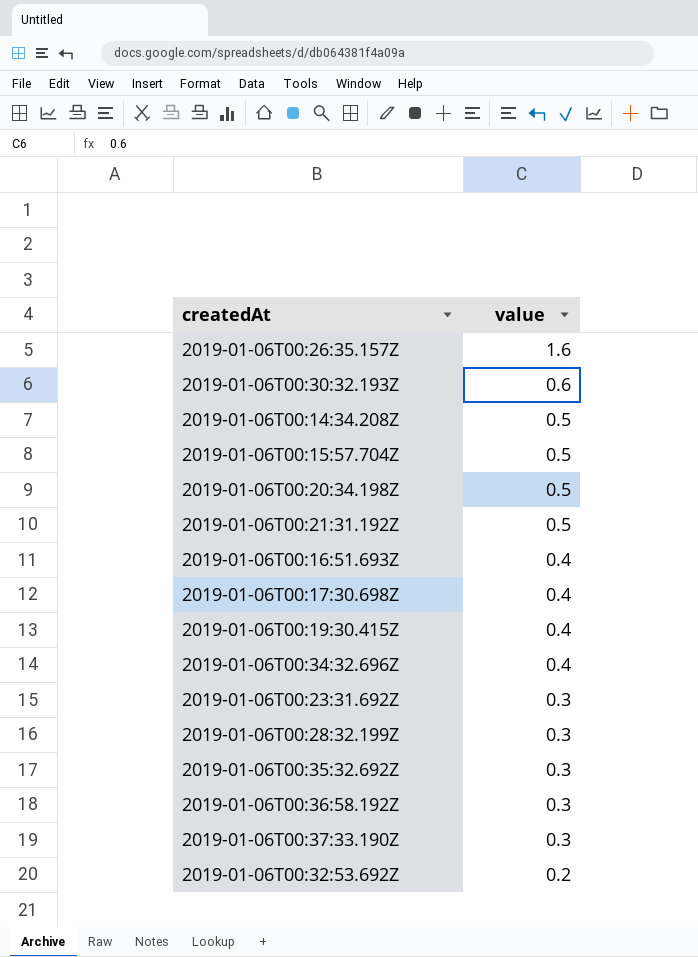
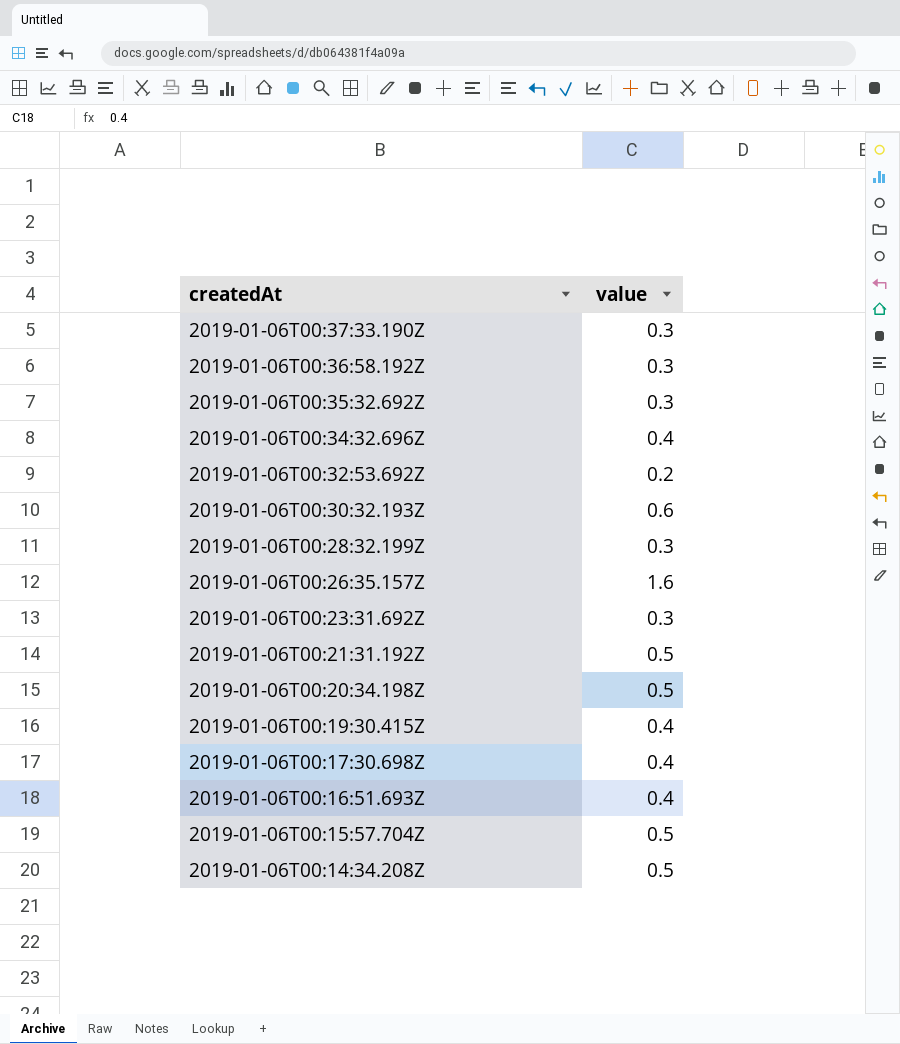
row order: value descending -> createdAt descending

